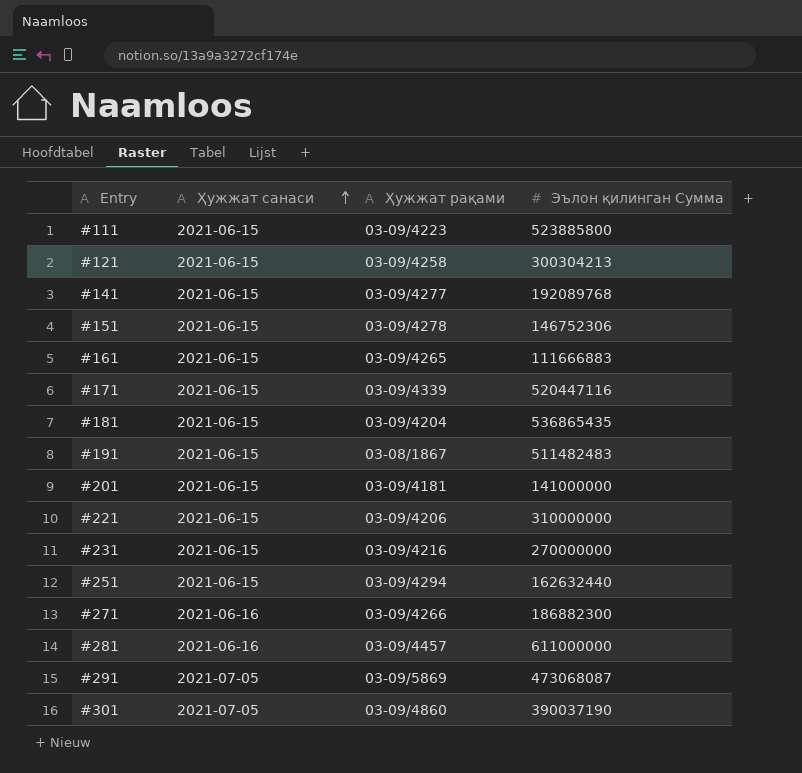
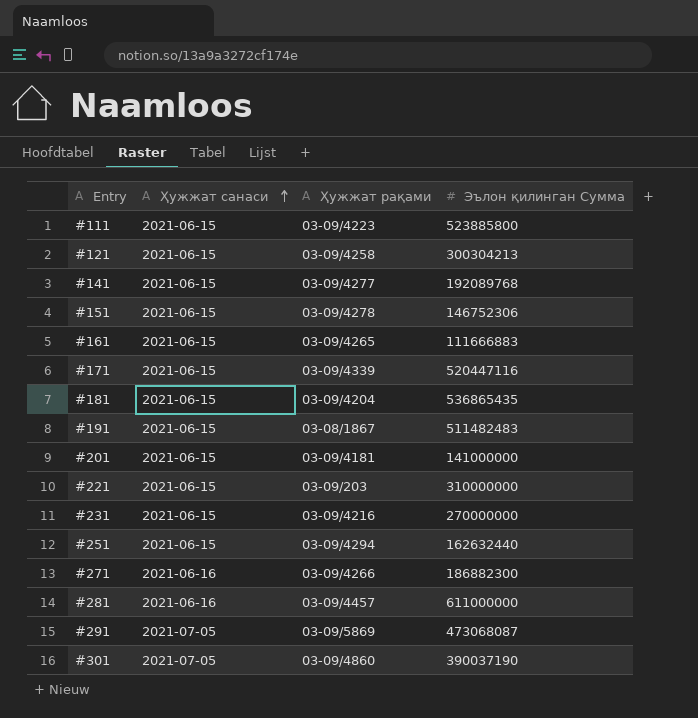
#221 | Ҳужжат рақами: 03-09/4206 -> 03-09/203

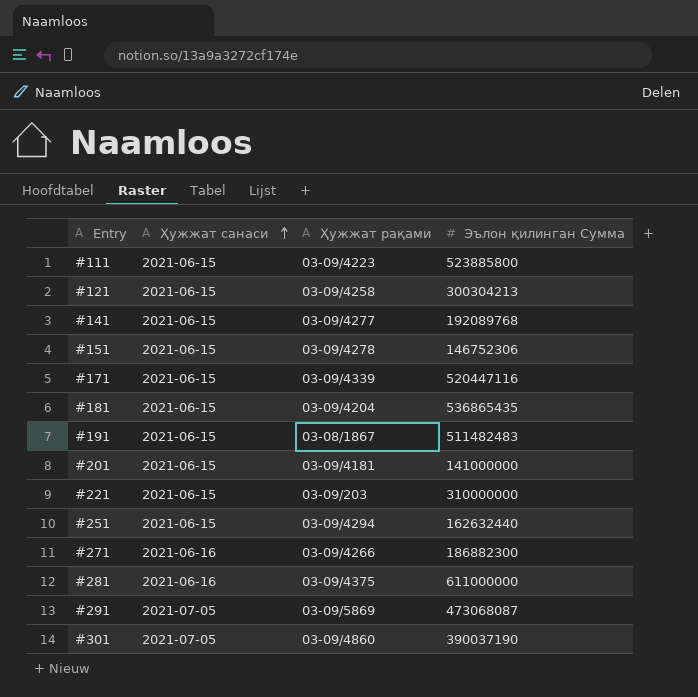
row #161: 2021-06-15 | 03-09/4265 | 111666883 -> none
row #231: 2021-06-15 | 03-09/4216 | 270000000 -> none
#281 | Ҳужжат рақами: 03-09/4457 -> 03-09/4375

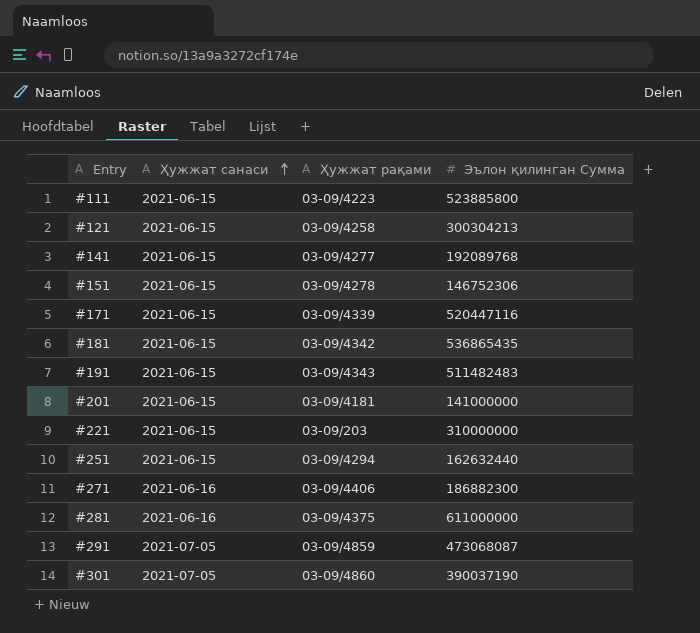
#181 | Ҳужжат рақами: 03-09/4204 -> 03-09/4342
#191 | Ҳужжат рақами: 03-08/1867 -> 03-09/4343
#271 | Ҳужжат рақами: 03-09/4266 -> 03-09/4406
#291 | Ҳужжат рақами: 03-09/5869 -> 03-09/4859

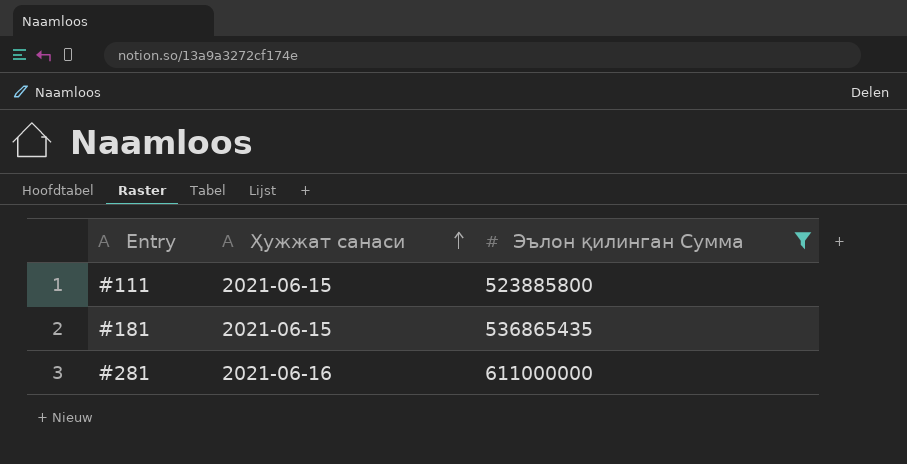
filter: none -> Эълон қилинган Сумма >= 523885800
column Ҳужжат рақами | position: 3 -> none

